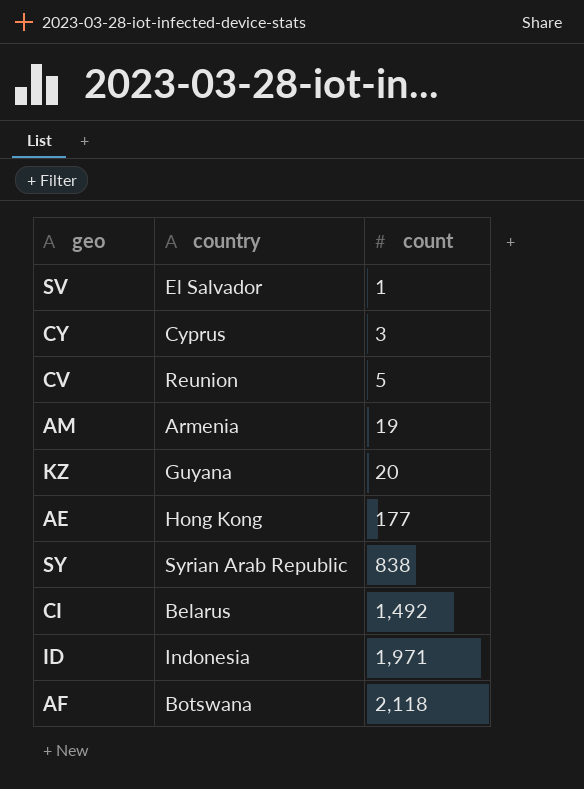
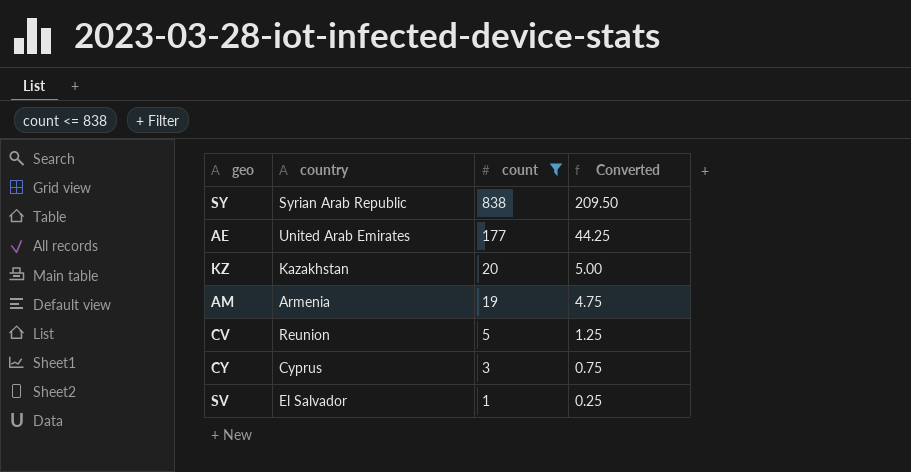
filter: none -> count <= 838
row order: count ascending -> count descending
column Converted | formula: none -> [count] * 0.25
AE | country: Hong Kong -> United Arab Emirates
KZ | country: Guyana -> Kazakhstan

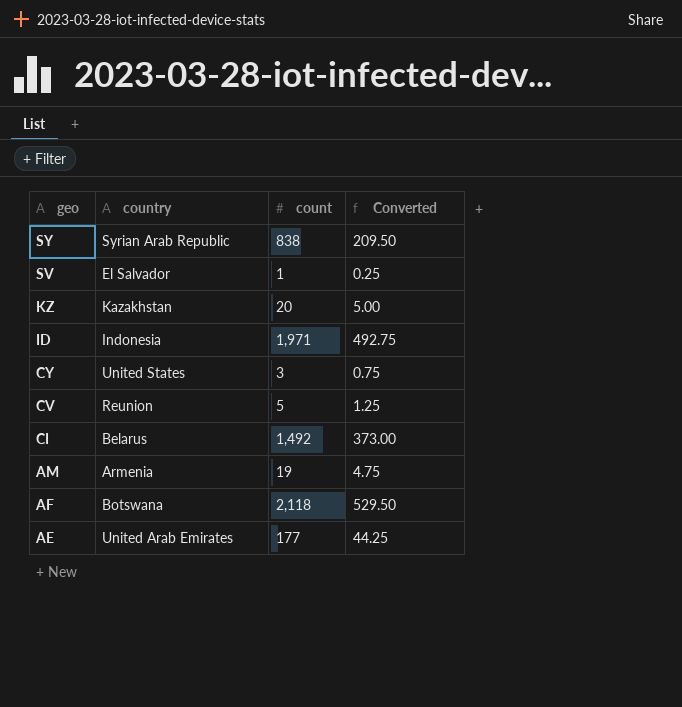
filter: count <= 838 -> none
row order: count descending -> geo descending
CY | country: Cyprus -> United States

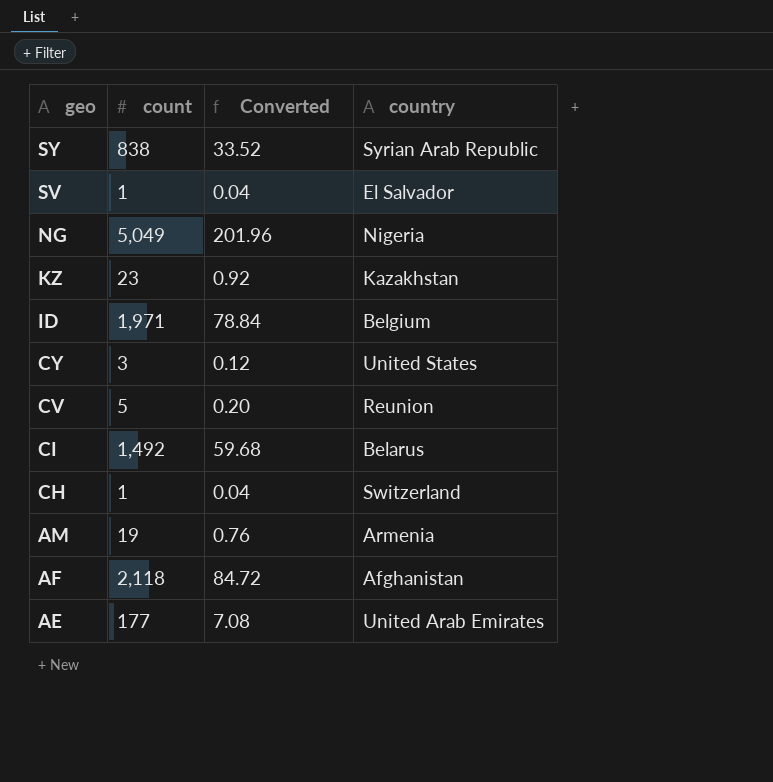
column Converted | formula: [count] * 0.25 -> [count] * 0.04
column country | position: 2 -> 4
row NG: none -> 5,049 | 201.96 | Nigeria
KZ | count: 20 -> 23
ID | country: Indonesia -> Belgium
row CH: none -> 1 | 0.04 | Switzerland
AF | country: Botswana -> Afghanistan

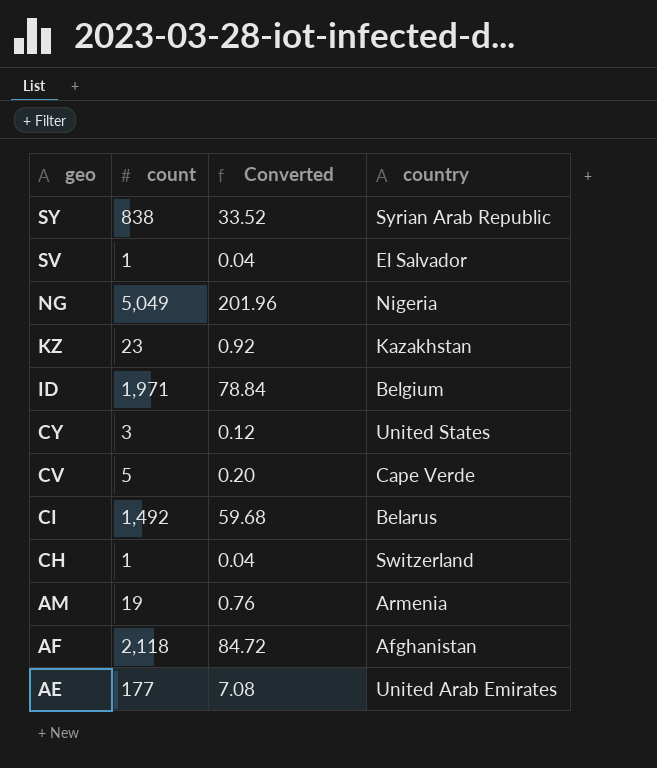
CV | country: Reunion -> Cape Verde

